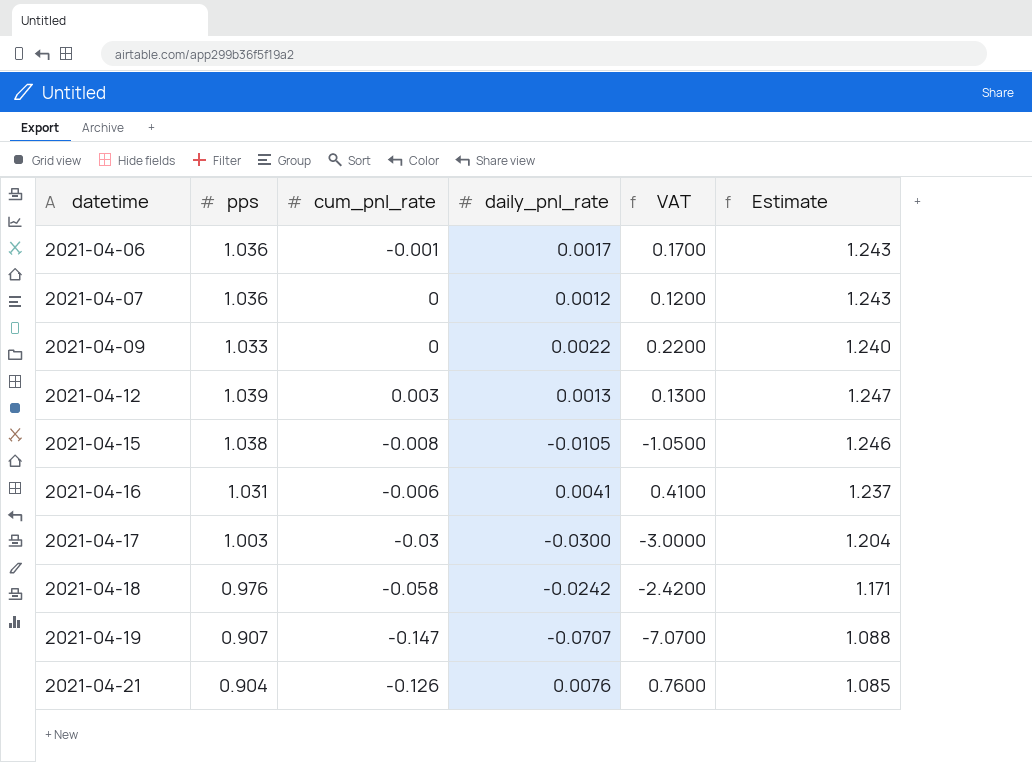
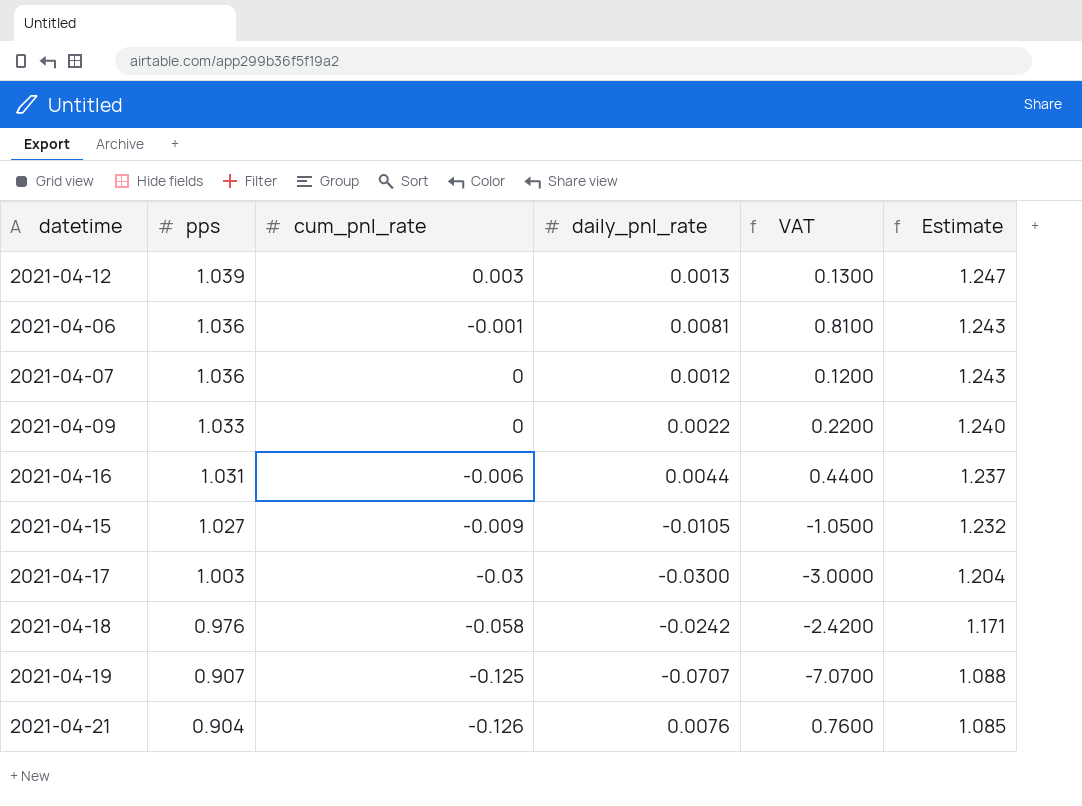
row order: datetime ascending -> pps descending
2021-04-06 | daily_pnl_rate: 0.0017 -> 0.0081
2021-04-06 | VAT: 0.1700 -> 0.8100
2021-04-16 | daily_pnl_rate: 0.0041 -> 0.0044
2021-04-16 | VAT: 0.4100 -> 0.4400
2021-04-15 | pps: 1.038 -> 1.027
2021-04-15 | cum_pnl_rate: -0.008 -> -0.009
2021-04-15 | Estimate: 1.246 -> 1.232
2021-04-19 | cum_pnl_rate: -0.147 -> -0.125

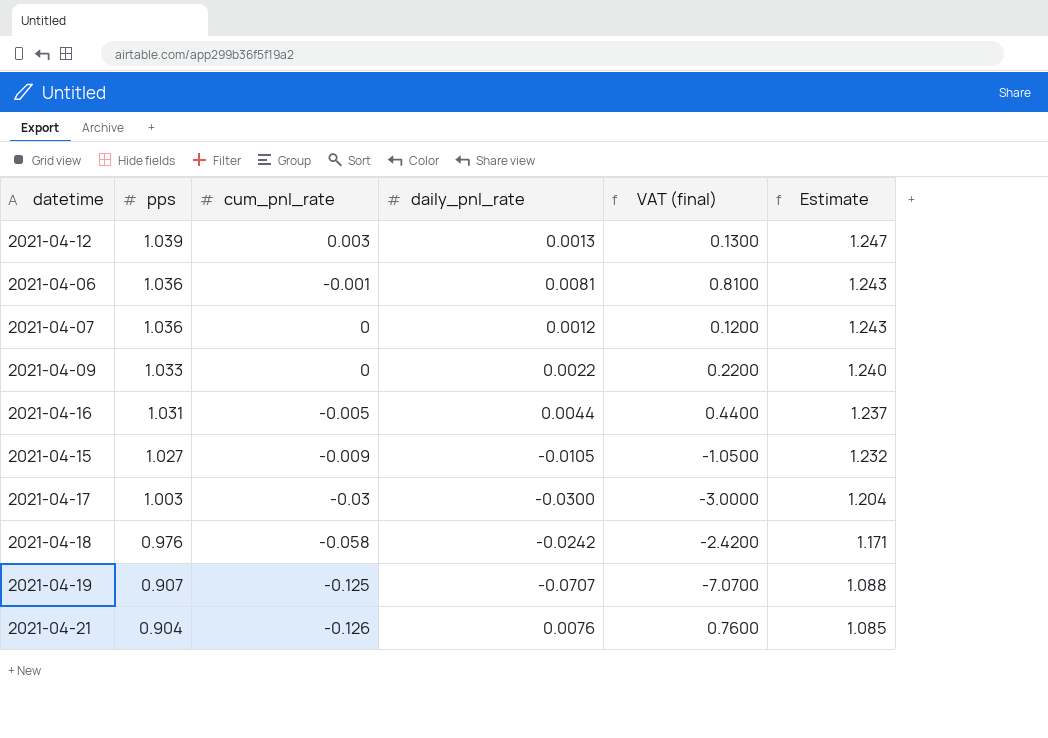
column name: VAT -> VAT (final)
2021-04-16 | cum_pnl_rate: -0.006 -> -0.005

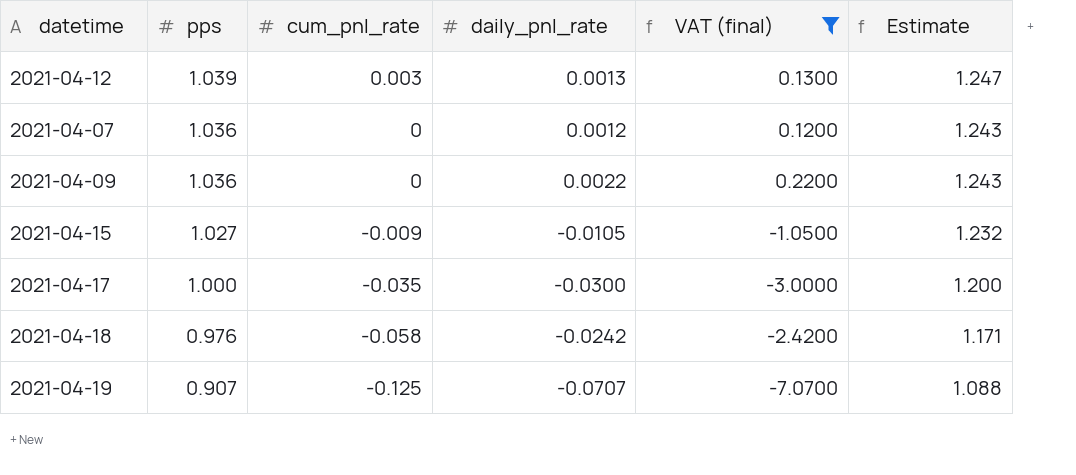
filter: none -> VAT (final) <= 0.2200
2021-04-09 | pps: 1.033 -> 1.036
2021-04-09 | Estimate: 1.240 -> 1.243
2021-04-17 | pps: 1.003 -> 1.000
2021-04-17 | cum_pnl_rate: -0.03 -> -0.035
2021-04-17 | Estimate: 1.204 -> 1.200

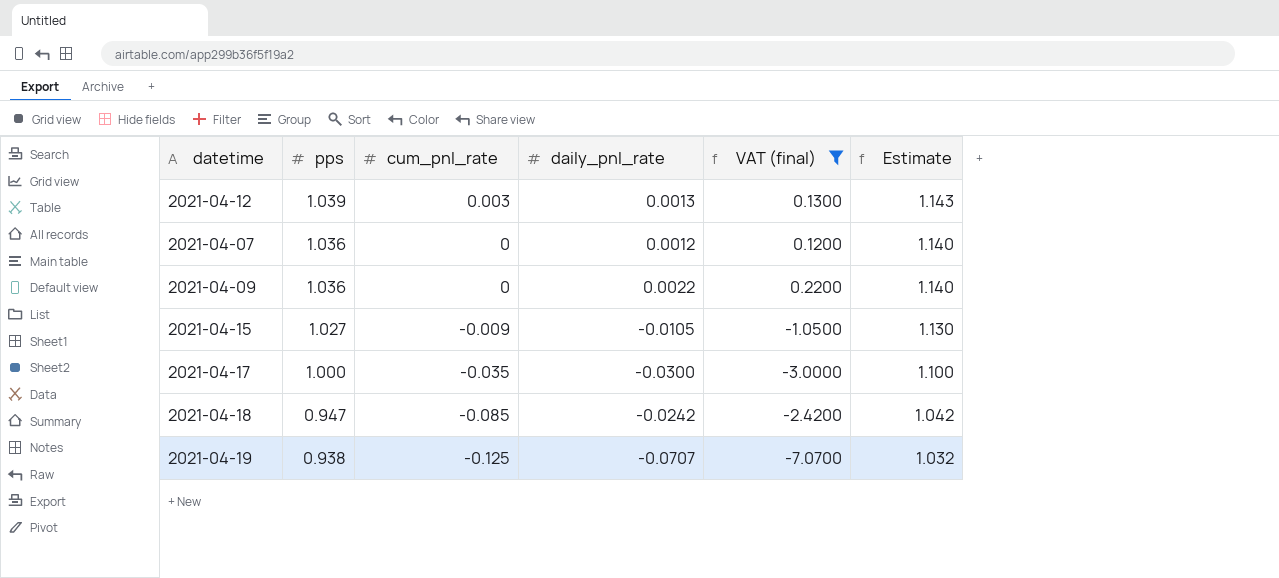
column Estimate | formula: [pps] * 1.2 -> [pps] * 1.1
2021-04-18 | pps: 0.976 -> 0.947
2021-04-18 | cum_pnl_rate: -0.058 -> -0.085
2021-04-19 | pps: 0.907 -> 0.938

